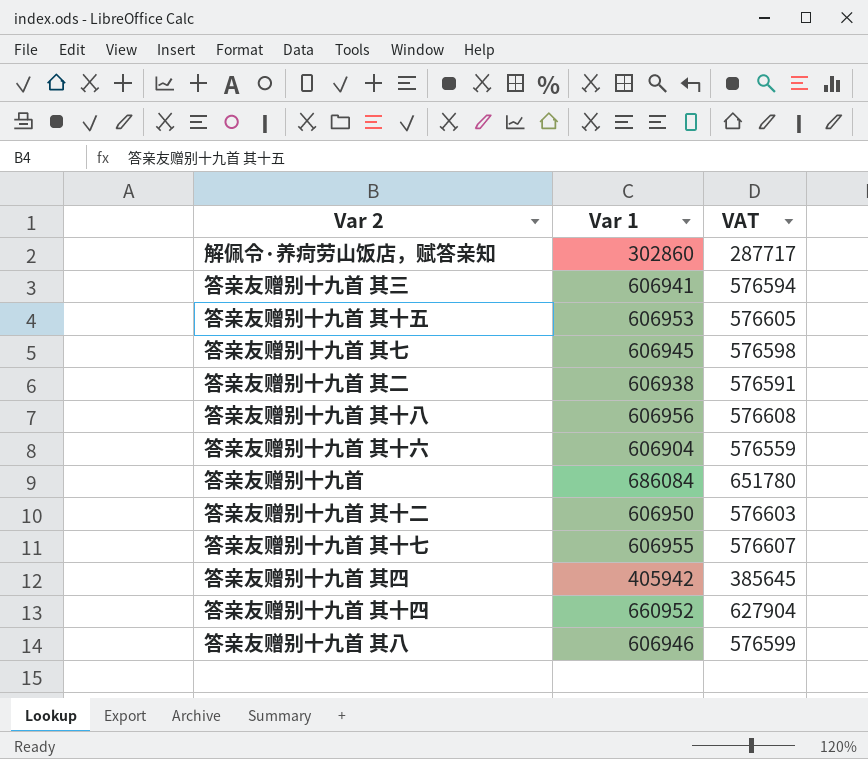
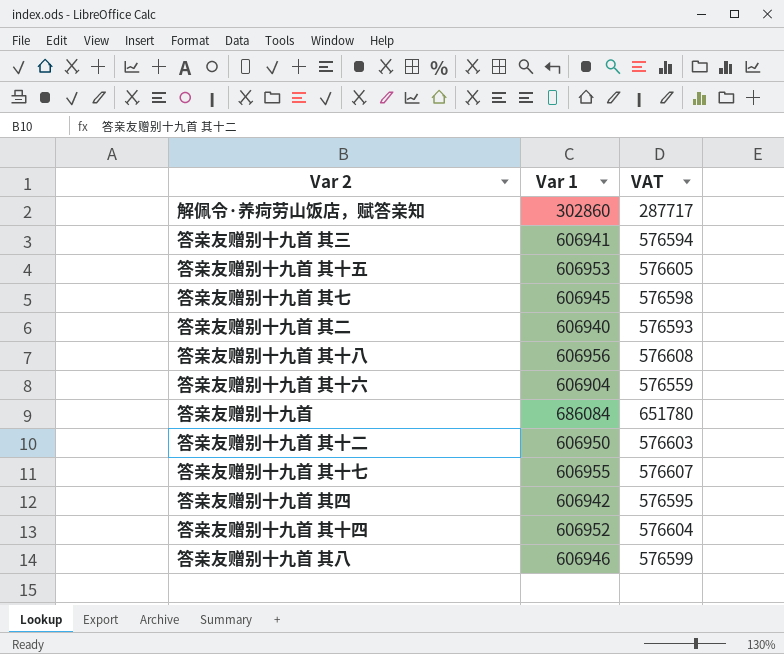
答亲友赠别十九首 其二 | Var 1: 606938 -> 606940
答亲友赠别十九首 其二 | VAT: 576591 -> 576593
答亲友赠别十九首 其四 | Var 1: 405942 -> 606942
答亲友赠别十九首 其四 | VAT: 385645 -> 576595
答亲友赠别十九首 其十四 | Var 1: 660952 -> 606952
答亲友赠别十九首 其十四 | VAT: 627904 -> 576604

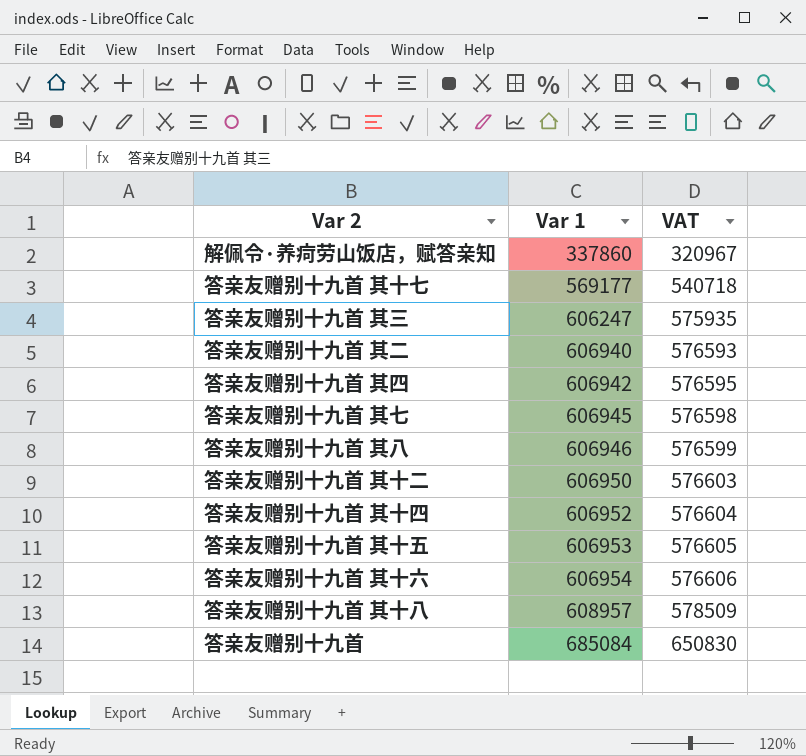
row order: none -> Var 1 ascending
解佩令·养疴劳山饭店，赋答亲知 | Var 1: 302860 -> 337860
解佩令·养疴劳山饭店，赋答亲知 | VAT: 287717 -> 320967
答亲友赠别十九首 其十七 | Var 1: 606955 -> 569177
答亲友赠别十九首 其十七 | VAT: 576607 -> 540718
答亲友赠别十九首 其三 | Var 1: 606941 -> 606247
答亲友赠别十九首 其三 | VAT: 576594 -> 575935
答亲友赠别十九首 其十六 | Var 1: 606904 -> 606954
答亲友赠别十九首 其十六 | VAT: 576559 -> 576606
答亲友赠别十九首 其十八 | Var 1: 606956 -> 608957
答亲友赠别十九首 其十八 | VAT: 576608 -> 578509
答亲友赠别十九首 | Var 1: 686084 -> 685084
答亲友赠别十九首 | VAT: 651780 -> 650830

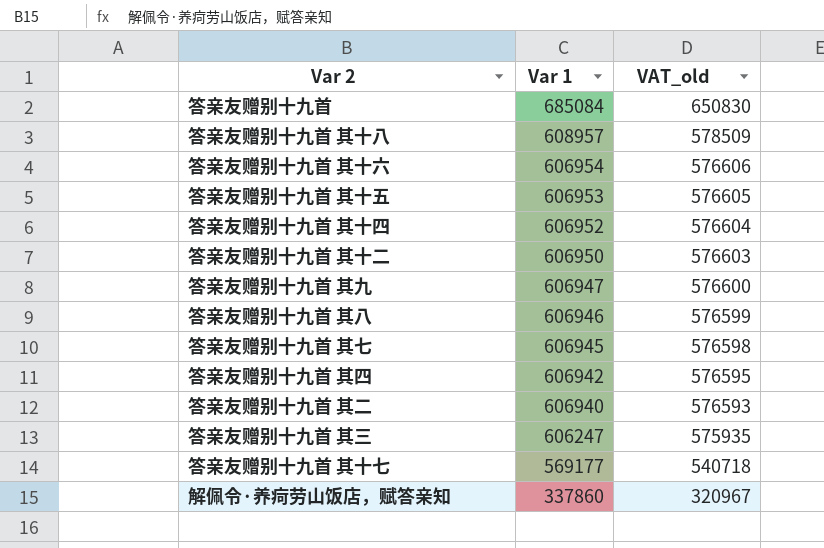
row order: Var 1 ascending -> Var 1 descending
column name: VAT -> VAT_old
row 答亲友赠别十九首 其九: none -> 606947 | 576600

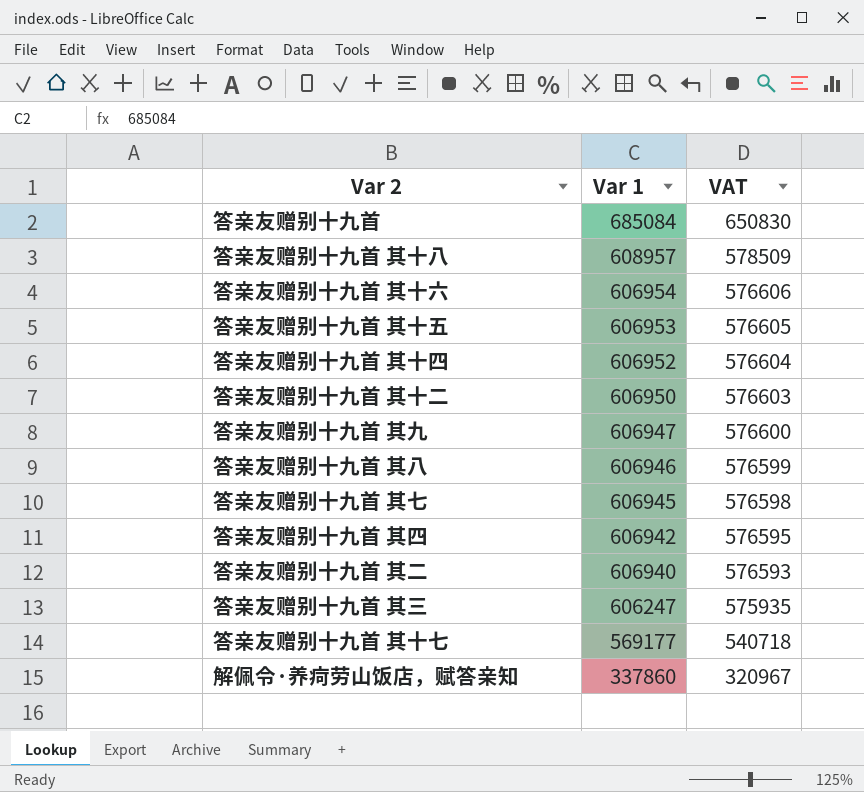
column name: VAT_old -> VAT

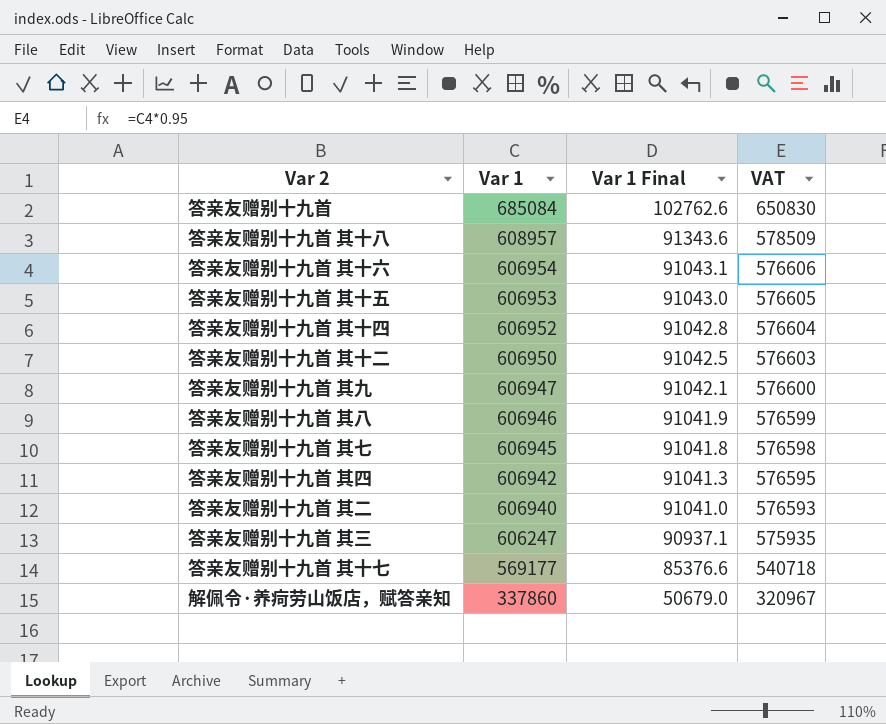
column Var 1 Final | formula: none -> [Var 1] * 0.15

